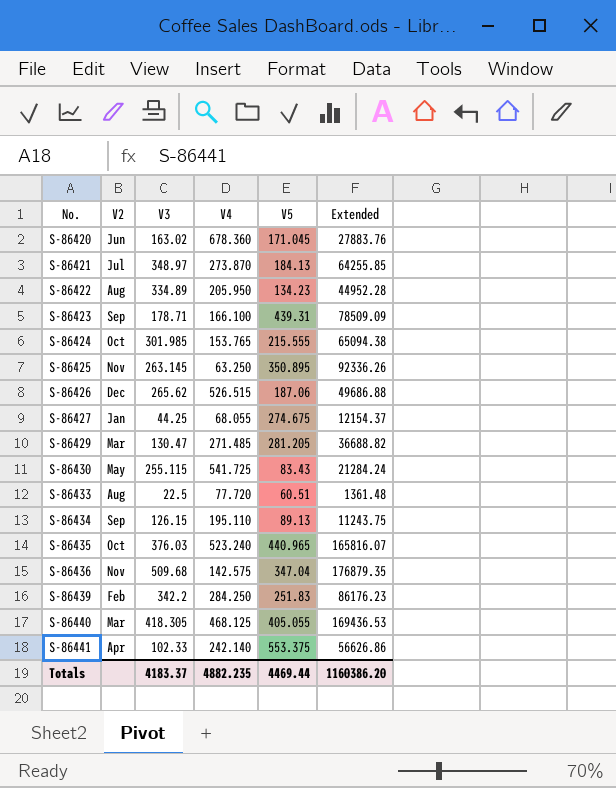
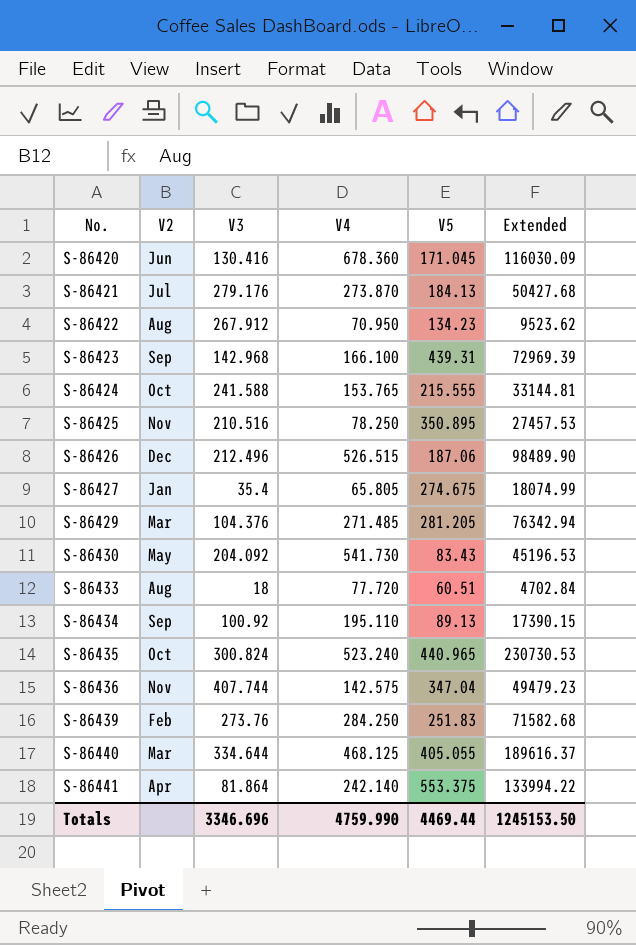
column Extended | formula: [V3] * [V5] -> [V4] * [V5]
S-86420 | V3: 163.02 -> 130.416
S-86421 | V3: 348.97 -> 279.176
S-86422 | V3: 334.89 -> 267.912
S-86422 | V4: 205.950 -> 70.950
S-86423 | V3: 178.71 -> 142.968
S-86424 | V3: 301.985 -> 241.588
S-86425 | V3: 263.145 -> 210.516
S-86425 | V4: 63.250 -> 78.250
S-86426 | V3: 265.62 -> 212.496
S-86427 | V3: 44.25 -> 35.4
S-86427 | V4: 68.055 -> 65.805
S-86429 | V3: 130.47 -> 104.376
S-86430 | V3: 255.115 -> 204.092
S-86430 | V4: 541.725 -> 541.730
S-86433 | V3: 22.5 -> 18
S-86434 | V3: 126.15 -> 100.92
S-86435 | V3: 376.03 -> 300.824
S-86436 | V3: 509.68 -> 407.744
S-86439 | V3: 342.2 -> 273.76
S-86440 | V3: 418.305 -> 334.644
S-86441 | V3: 102.33 -> 81.864
Totals | V3: 4183.37 -> 3346.696
Totals | V4: 4882.235 -> 4759.990
Totals | Extended: 1160386.20 -> 1245153.50

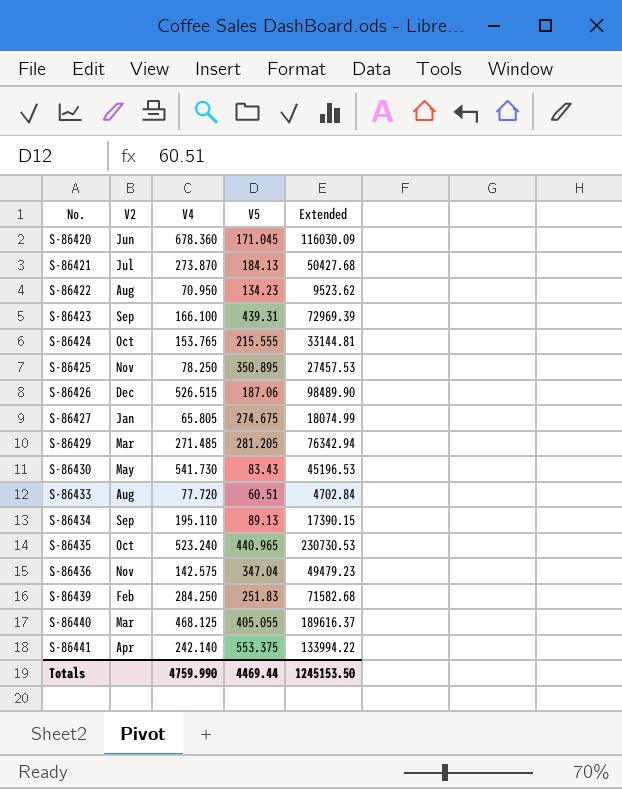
column V3 | position: 3 -> none

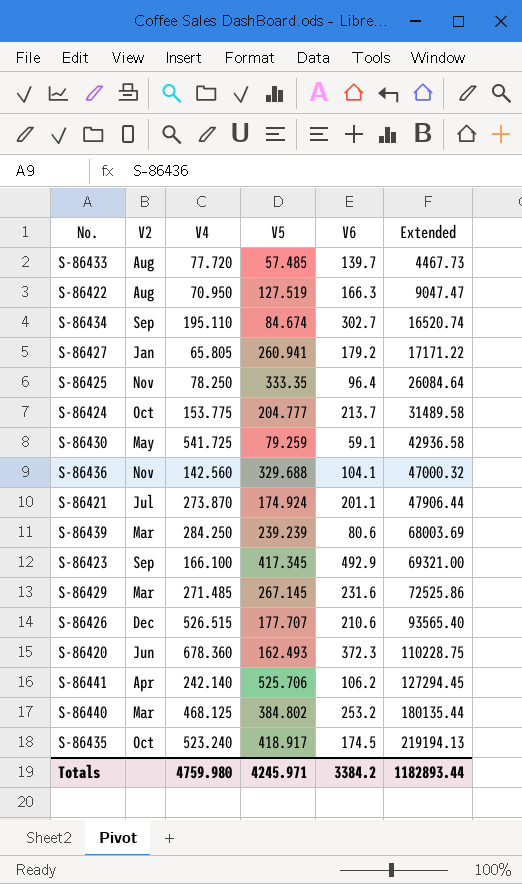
row order: No. ascending -> Extended ascending
column V6 | position: none -> 5
S-86433 | V5: 60.51 -> 57.485
S-86433 | Extended: 4702.84 -> 4467.73
S-86422 | V5: 134.23 -> 127.519
S-86422 | Extended: 9523.62 -> 9047.47
S-86434 | V5: 89.13 -> 84.674
S-86434 | Extended: 17390.15 -> 16520.74
S-86427 | V5: 274.675 -> 260.941
S-86427 | Extended: 18074.99 -> 17171.22
S-86425 | V5: 350.895 -> 333.35
S-86425 | Extended: 27457.53 -> 26084.64
S-86424 | V4: 153.765 -> 153.775
S-86424 | V5: 215.555 -> 204.777
S-86424 | Extended: 33144.81 -> 31489.58
S-86430 | V4: 541.730 -> 541.725
S-86430 | V5: 83.43 -> 79.259
S-86430 | Extended: 45196.53 -> 42936.58
S-86436 | V4: 142.575 -> 142.560
S-86436 | V5: 347.04 -> 329.688
S-86436 | Extended: 49479.23 -> 47000.32
S-86421 | V5: 184.13 -> 174.924
S-86421 | Extended: 50427.68 -> 47906.44
S-86439 | V2: Feb -> Mar
S-86439 | V5: 251.83 -> 239.239
S-86439 | Extended: 71582.68 -> 68003.69
S-86423 | V5: 439.31 -> 417.345
S-86423 | Extended: 72969.39 -> 69321.00
S-86429 | V5: 281.205 -> 267.145
S-86429 | Extended: 76342.94 -> 72525.86
S-86426 | V5: 187.06 -> 177.707
S-86426 | Extended: 98489.90 -> 93565.40
S-86420 | V5: 171.045 -> 162.493
S-86420 | Extended: 116030.09 -> 110228.75
S-86441 | V5: 553.375 -> 525.706
S-86441 | Extended: 133994.22 -> 127294.45
S-86440 | V5: 405.055 -> 384.802
S-86440 | Extended: 189616.37 -> 180135.44
S-86435 | V5: 440.965 -> 418.917
S-86435 | Extended: 230730.53 -> 219194.13
Totals | V4: 4759.990 -> 4759.980
Totals | V5: 4469.44 -> 4245.971
Totals | Extended: 1245153.50 -> 1182893.44

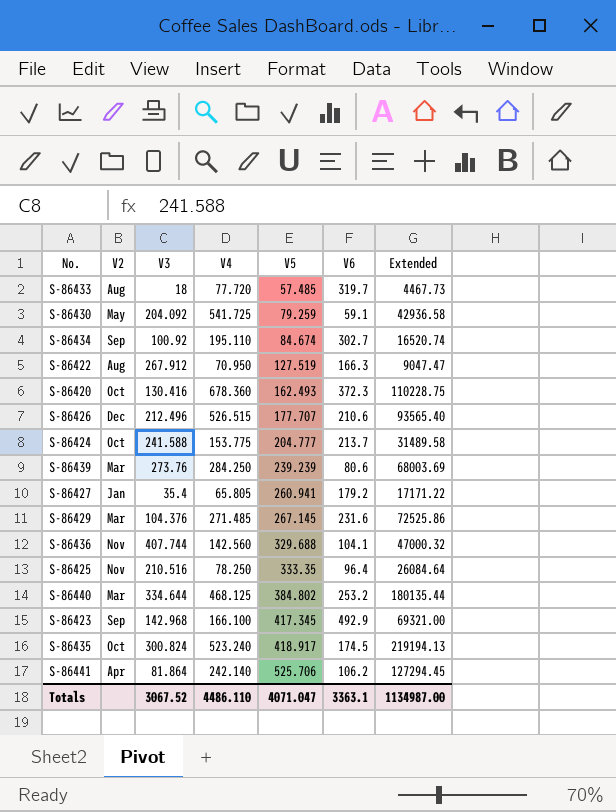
row order: Extended ascending -> V5 ascending
column V3 | position: none -> 3
row S-86421: Jul | 273.870 | 174.924 | 201.1 | 47906.44 -> none
S-86433 | V6: 139.7 -> 319.7
S-86420 | V2: Jun -> Oct
Totals | V4: 4759.980 -> 4486.110
Totals | V5: 4245.971 -> 4071.047
Totals | V6: 3384.2 -> 3363.1
Totals | Extended: 1182893.44 -> 1134987.00

